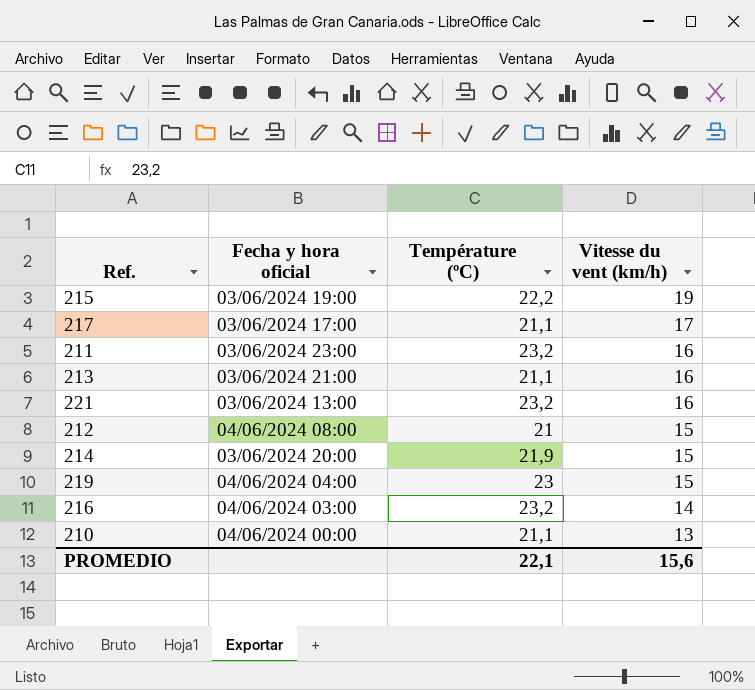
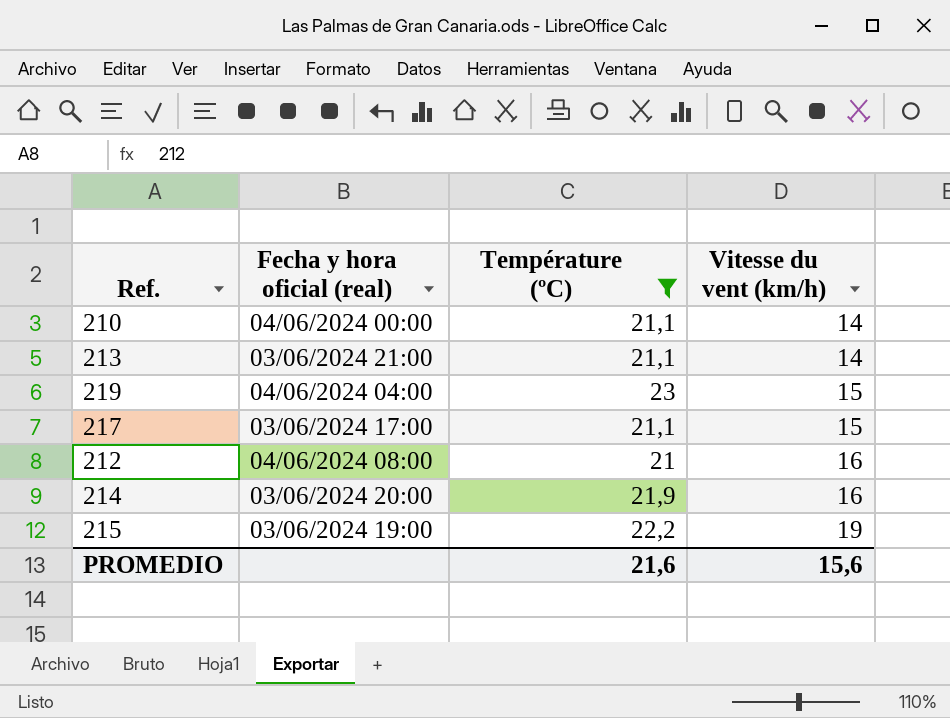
filter: none -> Température (ºC) != 23,2
row order: Vitesse du vent (km/h) descending -> Vitesse du vent (km/h) ascending
column name: Fecha y hora oficial -> Fecha y hora oficial (real)
210 | Vitesse du vent (km/h): 13 -> 14
213 | Vitesse du vent (km/h): 16 -> 14
217 | Vitesse du vent (km/h): 17 -> 15
212 | Vitesse du vent (km/h): 15 -> 16
214 | Vitesse du vent (km/h): 15 -> 16
PROMEDIO | Température (ºC): 22,1 -> 21,6

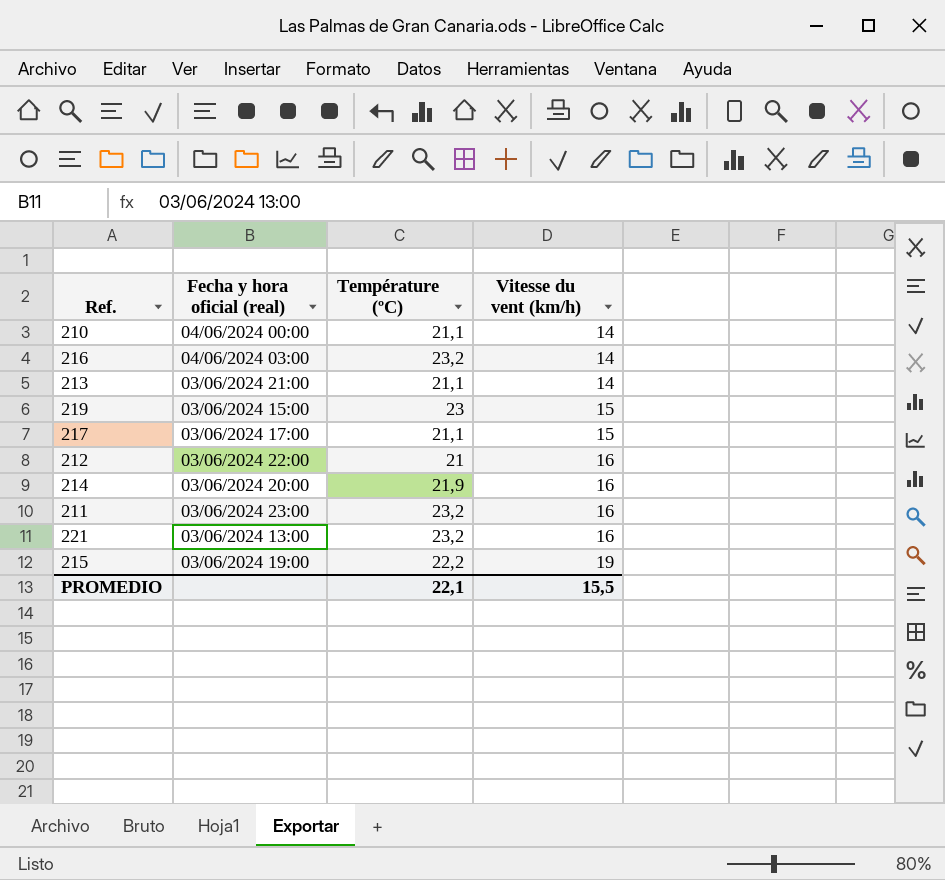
filter: Température (ºC) != 23,2 -> none
219 | Fecha y hora oficial (real): 04/06/2024 04:00 -> 03/06/2024 15:00
212 | Fecha y hora oficial (real): 04/06/2024 08:00 -> 03/06/2024 22:00
PROMEDIO | Température (ºC): 21,6 -> 22,1
PROMEDIO | Vitesse du vent (km/h): 15,6 -> 15,5

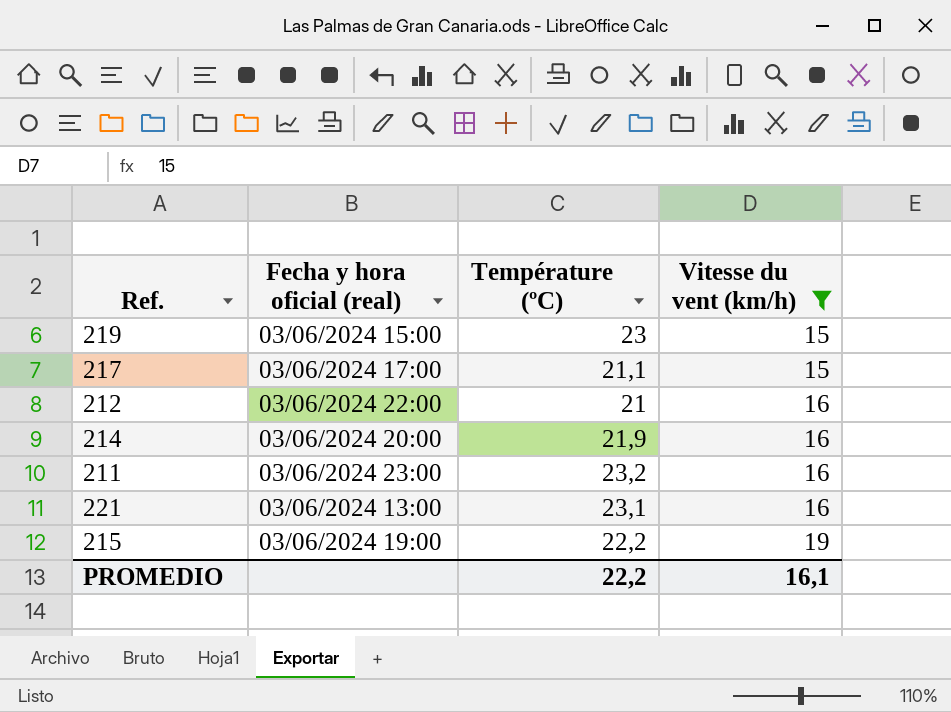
filter: none -> Vitesse du vent (km/h) != 14
221 | Température (ºC): 23,2 -> 23,1
PROMEDIO | Température (ºC): 22,1 -> 22,2
PROMEDIO | Vitesse du vent (km/h): 15,5 -> 16,1

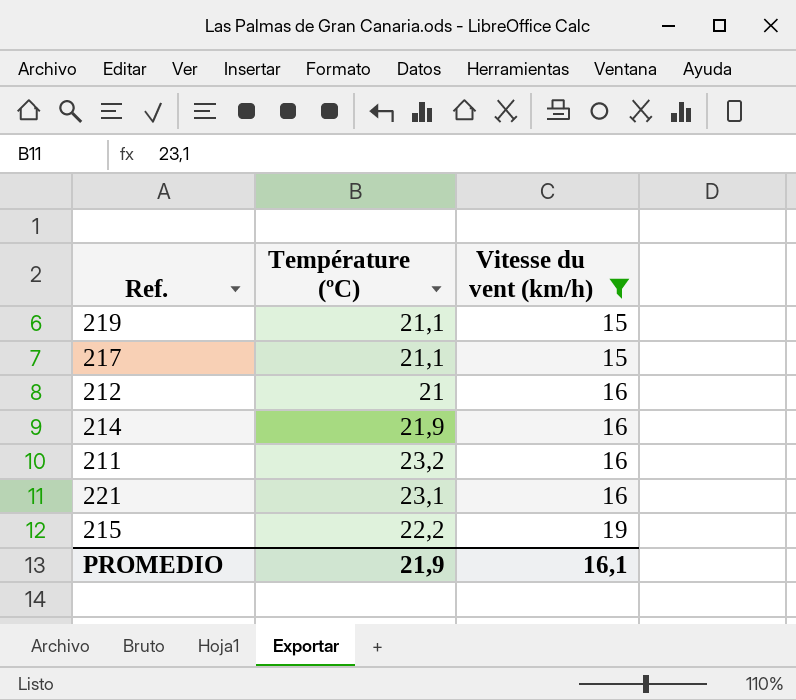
column Fecha y hora oficial (real) | position: 2 -> none
219 | Température (ºC): 23 -> 21,1
PROMEDIO | Température (ºC): 22,2 -> 21,9

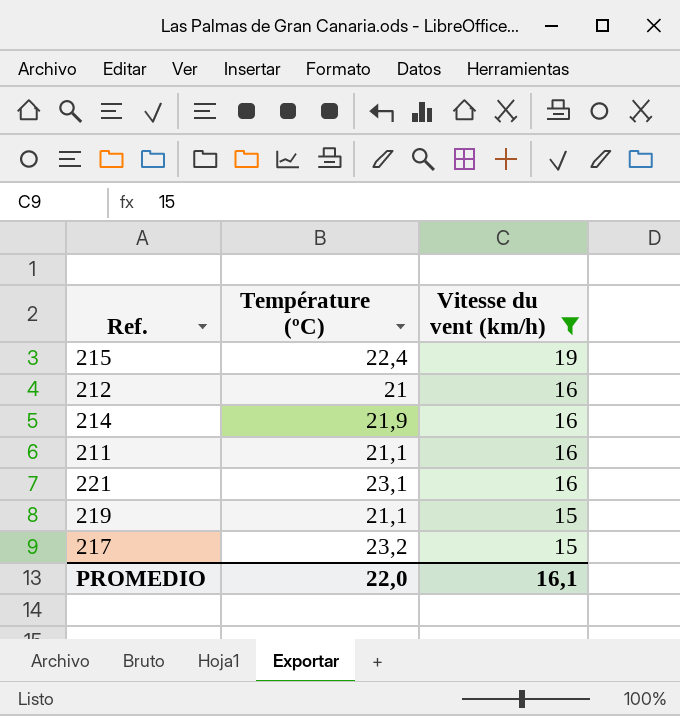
row order: Vitesse du vent (km/h) ascending -> Vitesse du vent (km/h) descending
215 | Température (ºC): 22,2 -> 22,4
211 | Température (ºC): 23,2 -> 21,1
217 | Température (ºC): 21,1 -> 23,2
PROMEDIO | Température (ºC): 21,9 -> 22,0

